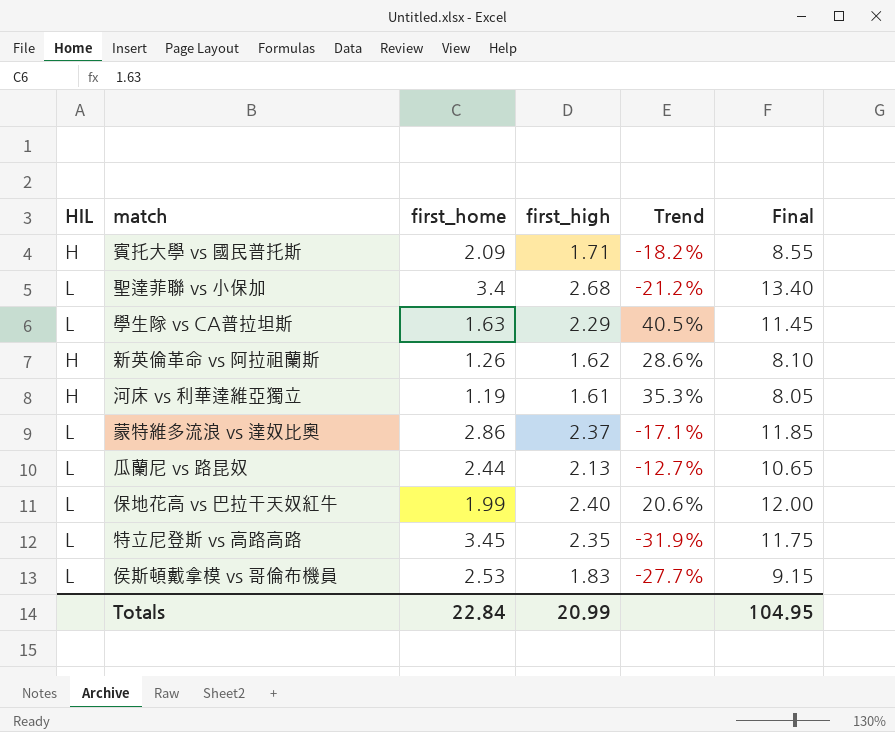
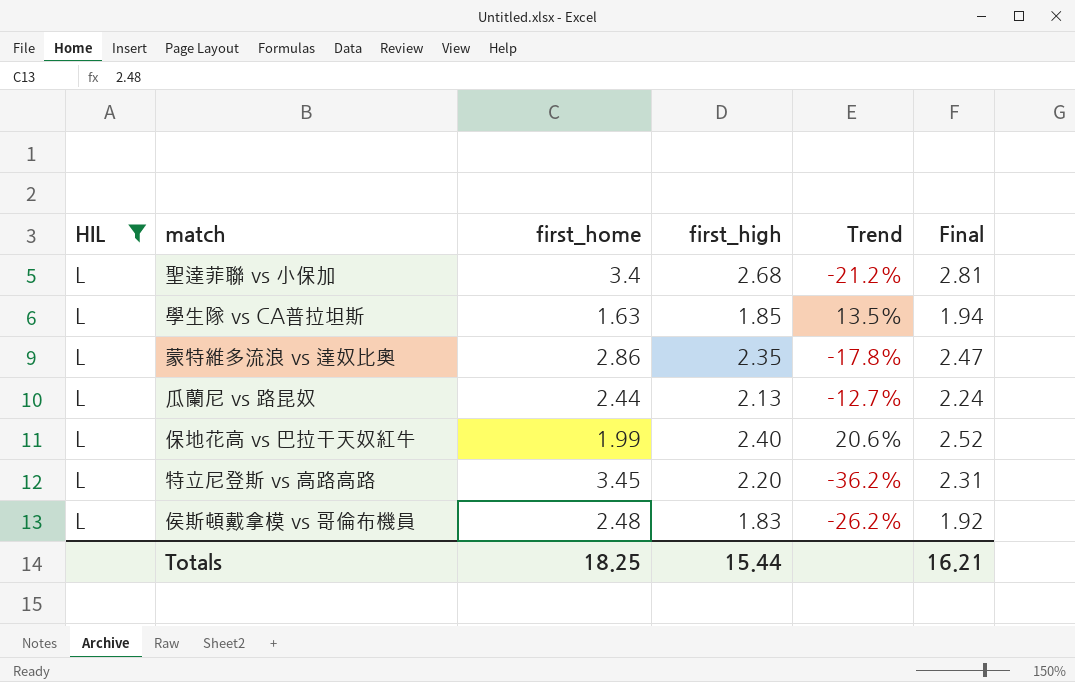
filter: none -> HIL = L
column Final | formula: [first_high] * 5 -> [first_high] * 1.05
學生隊 vs CA普拉坦斯 | first_high: 2.29 -> 1.85
學生隊 vs CA普拉坦斯 | Trend: 40.5% -> 13.5%
蒙特維多流浪 vs 達奴比奧 | first_high: 2.37 -> 2.35
蒙特維多流浪 vs 達奴比奧 | Trend: -17.1% -> -17.8%
特立尼登斯 vs 高路高路 | first_high: 2.35 -> 2.20
特立尼登斯 vs 高路高路 | Trend: -31.9% -> -36.2%
侯斯頓戴拿模 vs 哥倫布機員 | first_home: 2.53 -> 2.48
侯斯頓戴拿模 vs 哥倫布機員 | Trend: -27.7% -> -26.2%
Totals | first_home: 22.84 -> 18.25
Totals | first_high: 20.99 -> 15.44
Totals | Final: 104.95 -> 16.21

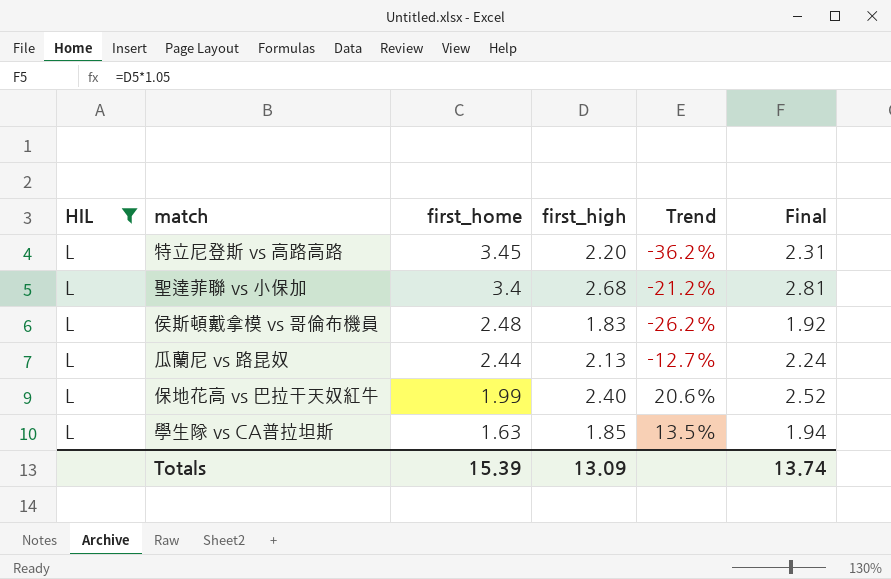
row order: none -> first_home descending
row 蒙特維多流浪 vs 達奴比奧: L | 2.86 | 2.35 | -17.8% | 2.47 -> none
Totals | first_home: 18.25 -> 15.39
Totals | first_high: 15.44 -> 13.09
Totals | Final: 16.21 -> 13.74

